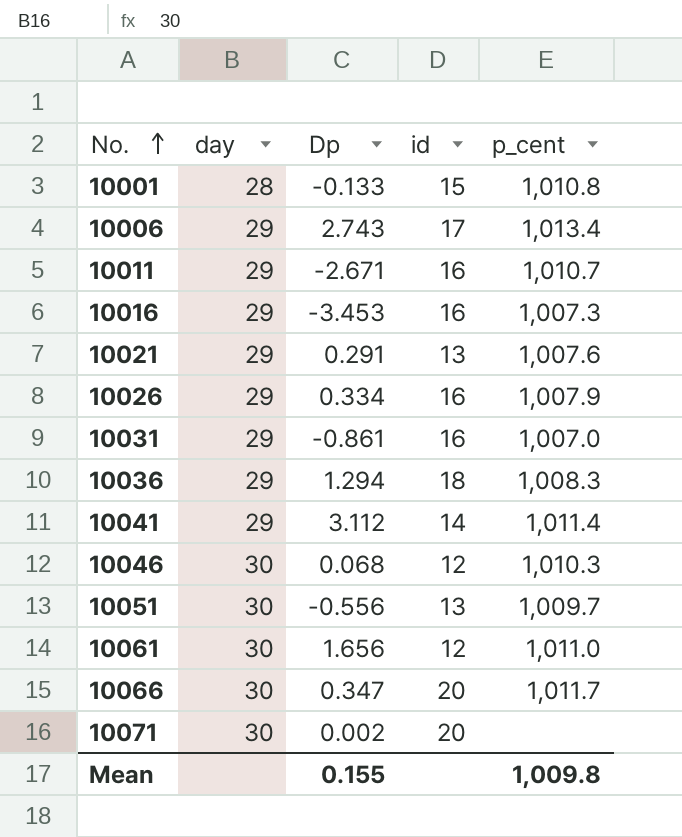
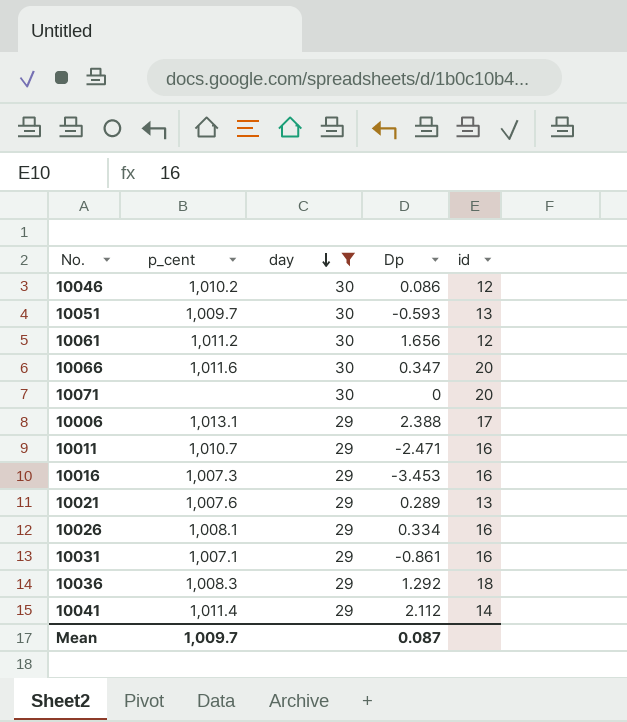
filter: none -> day != 28
row order: No. ascending -> day descending
column p_cent | position: 5 -> 2
10046 | p_cent: 1,010.3 -> 1,010.2
10046 | Dp: 0.068 -> 0.086
10051 | Dp: -0.556 -> -0.593
10061 | p_cent: 1,011.0 -> 1,011.2
10066 | p_cent: 1,011.7 -> 1,011.6
10071 | Dp: 0.002 -> 0
10006 | p_cent: 1,013.4 -> 1,013.1
10006 | Dp: 2.743 -> 2.388
10011 | Dp: -2.671 -> -2.471
10021 | Dp: 0.291 -> 0.289
10026 | p_cent: 1,007.9 -> 1,008.1
10031 | p_cent: 1,007.0 -> 1,007.1
10036 | Dp: 1.294 -> 1.292
10041 | Dp: 3.112 -> 2.112
Mean | p_cent: 1,009.8 -> 1,009.7
Mean | Dp: 0.155 -> 0.087

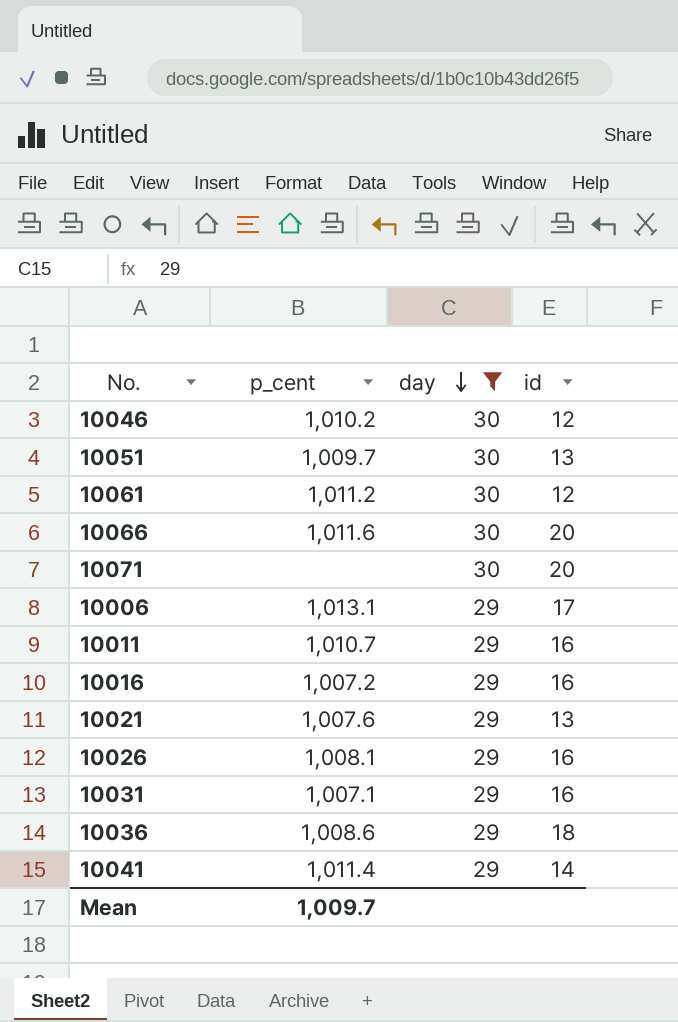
column Dp | position: 4 -> none
10016 | p_cent: 1,007.3 -> 1,007.2
10036 | p_cent: 1,008.3 -> 1,008.6

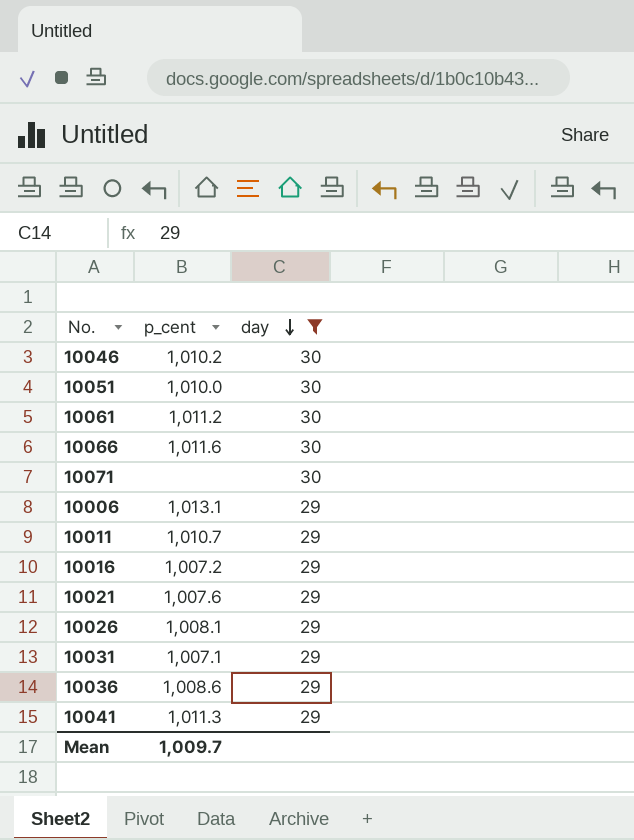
column id | position: 4 -> none
10051 | p_cent: 1,009.7 -> 1,010.0
10041 | p_cent: 1,011.4 -> 1,011.3

